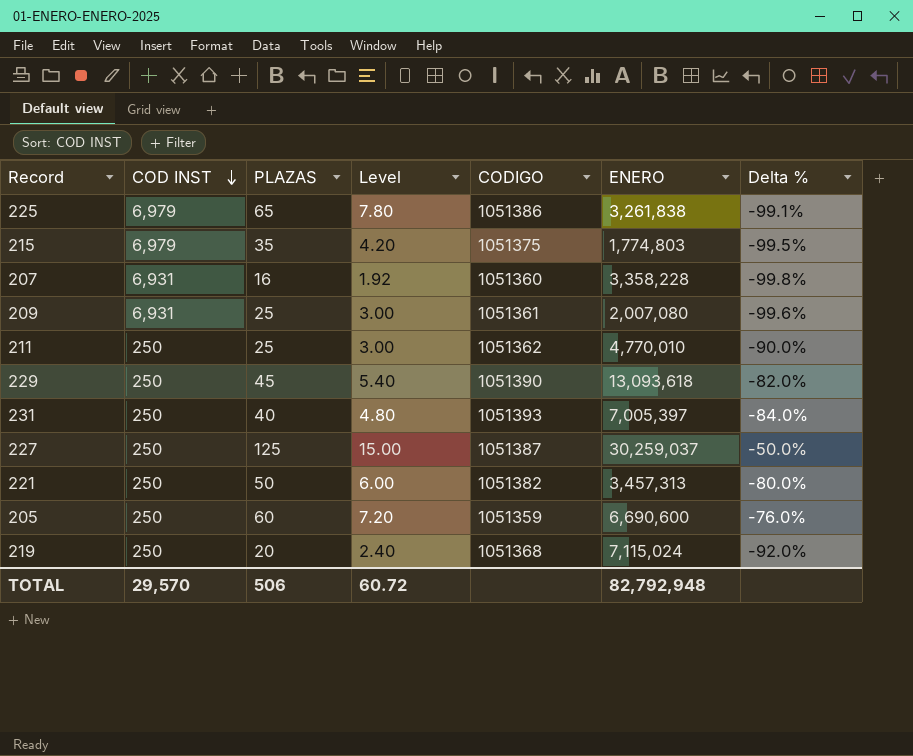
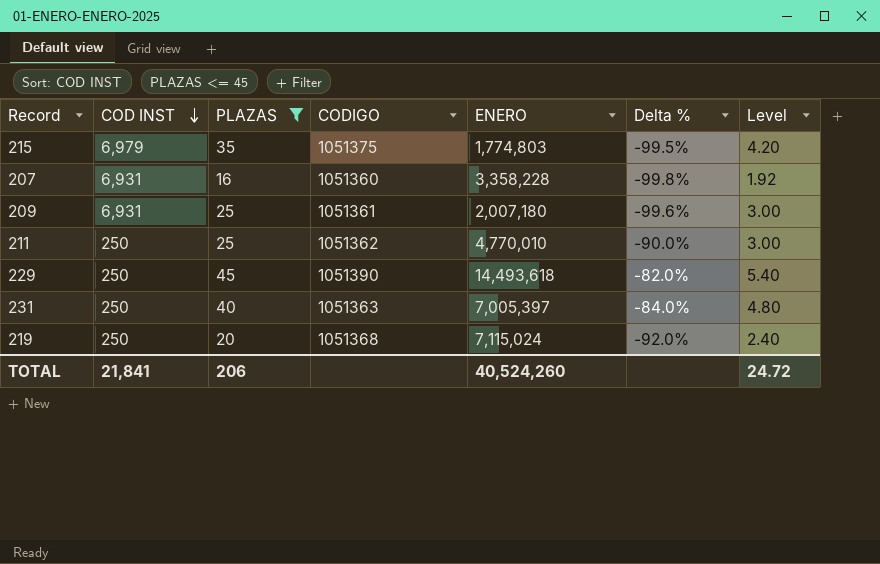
filter: none -> PLAZAS <= 45
column Level | position: 4 -> 7
209 | ENERO: 2,007,080 -> 2,007,180
229 | ENERO: 13,093,618 -> 14,493,618
231 | CODIGO: 1051393 -> 1051363
TOTAL | COD INST: 29,570 -> 21,841
TOTAL | PLAZAS: 506 -> 206
TOTAL | ENERO: 82,792,948 -> 40,524,260
TOTAL | Level: 60.72 -> 24.72

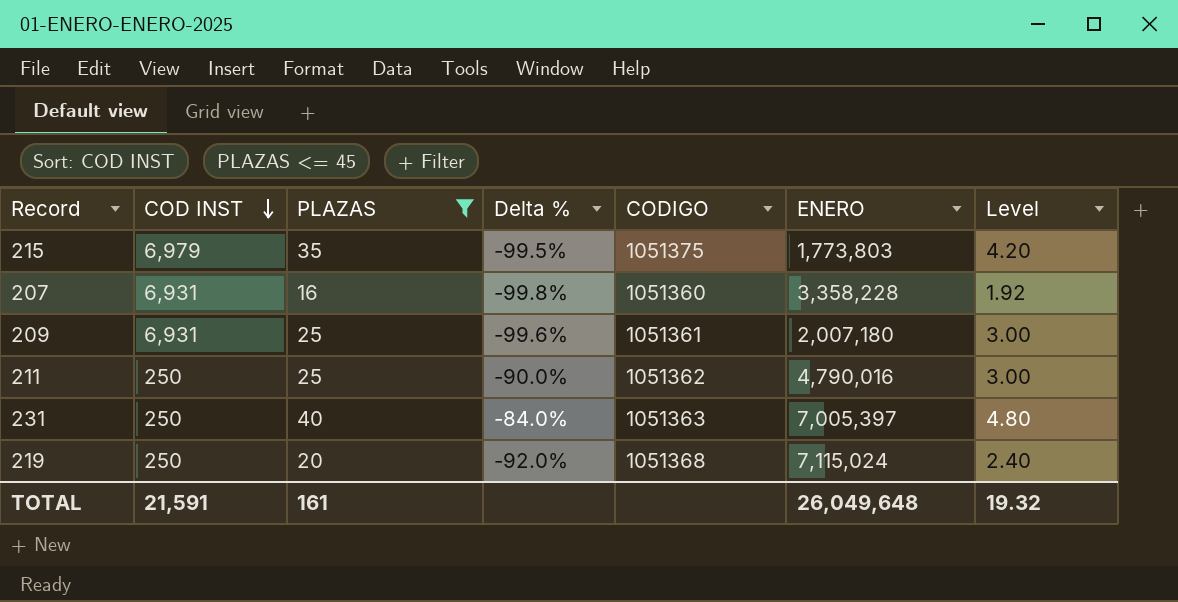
column Delta % | position: 6 -> 4
row 229: 250 | 45 | 1051390 | 14,493,618 | -82.0% | 5.40 -> none
215 | ENERO: 1,774,803 -> 1,773,803
211 | ENERO: 4,770,010 -> 4,790,016
TOTAL | COD INST: 21,841 -> 21,591
TOTAL | PLAZAS: 206 -> 161
TOTAL | ENERO: 40,524,260 -> 26,049,648
TOTAL | Level: 24.72 -> 19.32

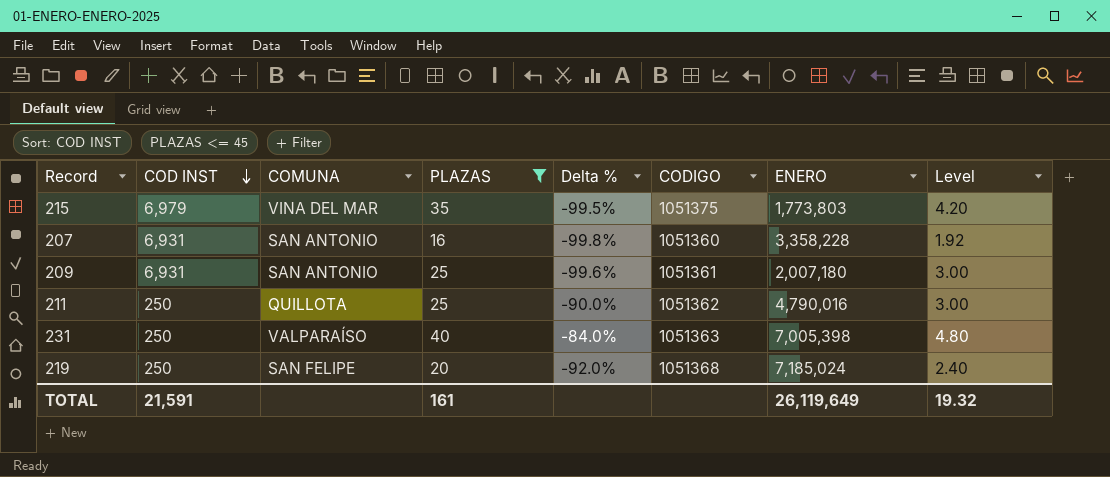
column COMUNA | position: none -> 3
231 | ENERO: 7,005,397 -> 7,005,398
219 | ENERO: 7,115,024 -> 7,185,024
TOTAL | ENERO: 26,049,648 -> 26,119,649

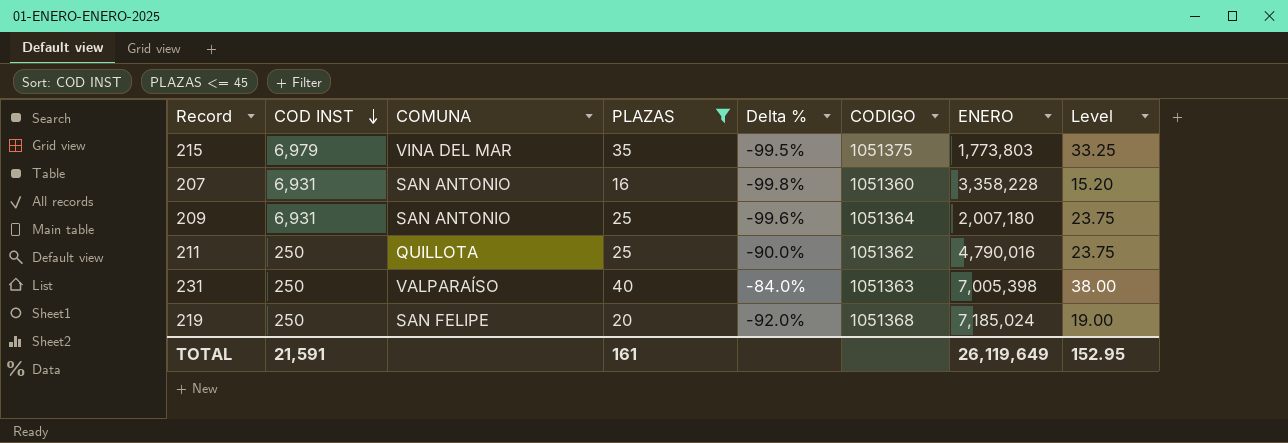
column Level | formula: [PLAZAS] * 0.12 -> [PLAZAS] * 0.95
209 | CODIGO: 1051361 -> 1051364
TOTAL | Level: 19.32 -> 152.95

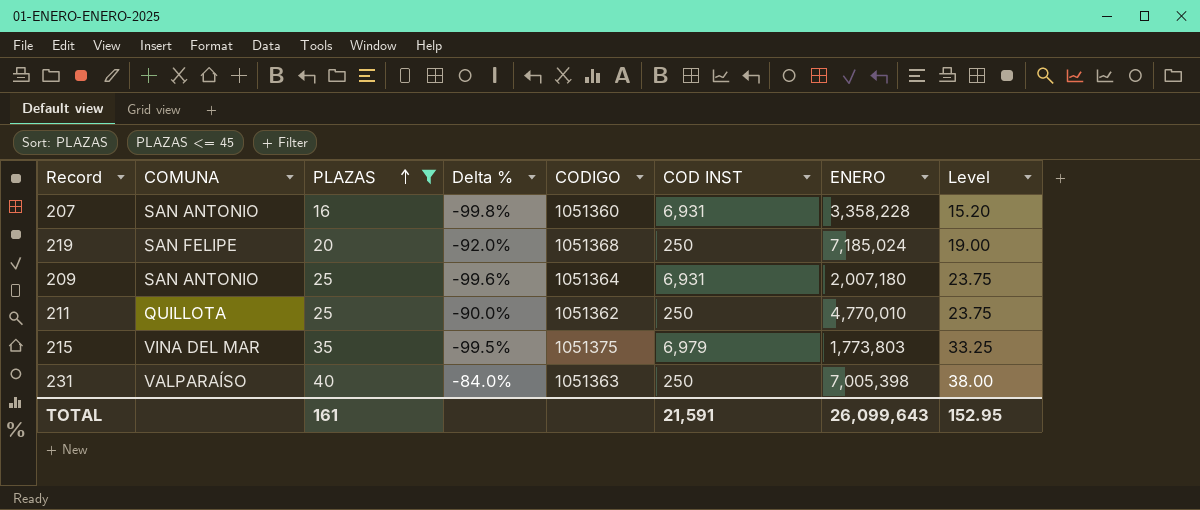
row order: COD INST descending -> PLAZAS ascending
column COD INST | position: 2 -> 6
211 | ENERO: 4,790,016 -> 4,770,010
TOTAL | ENERO: 26,119,649 -> 26,099,643

